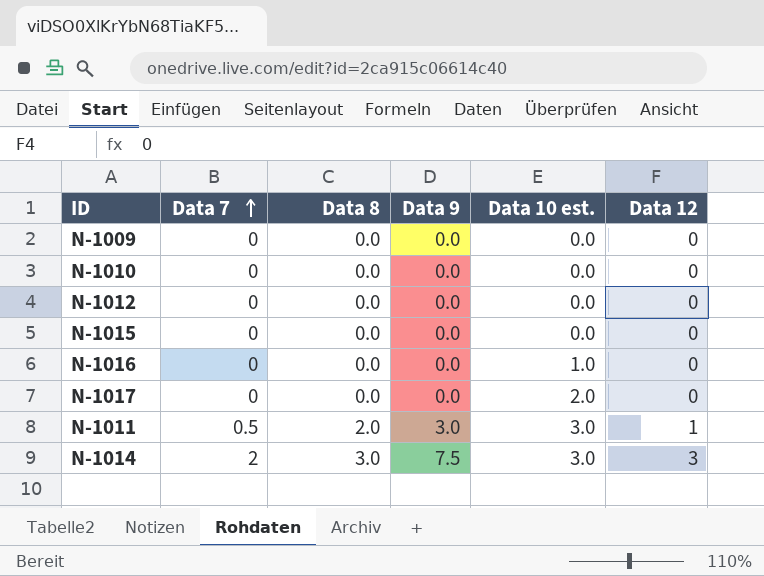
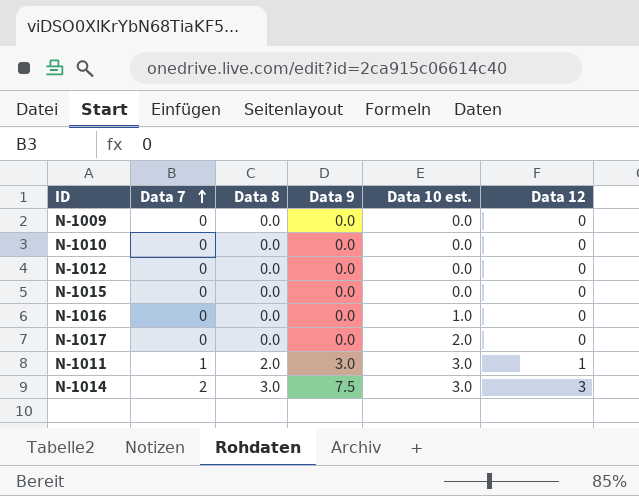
N-1011 | Data 7: 0.5 -> 1

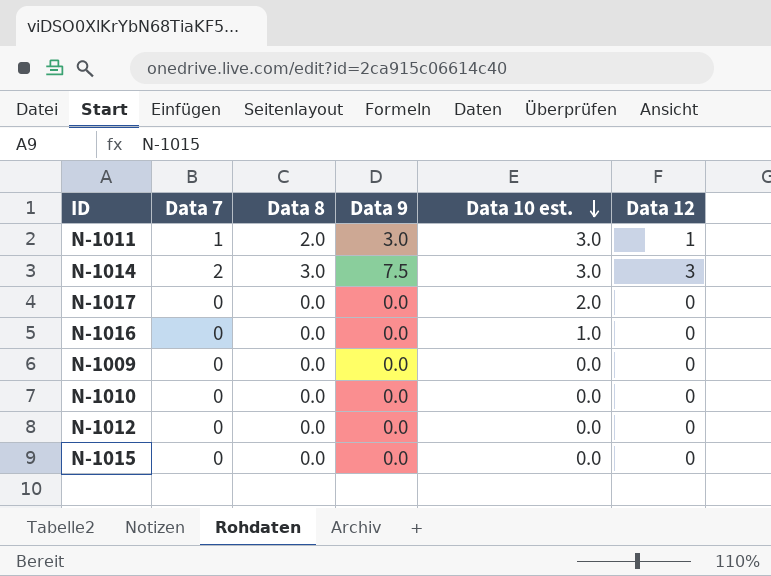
row order: Data 7 ascending -> Data 10 est. descending

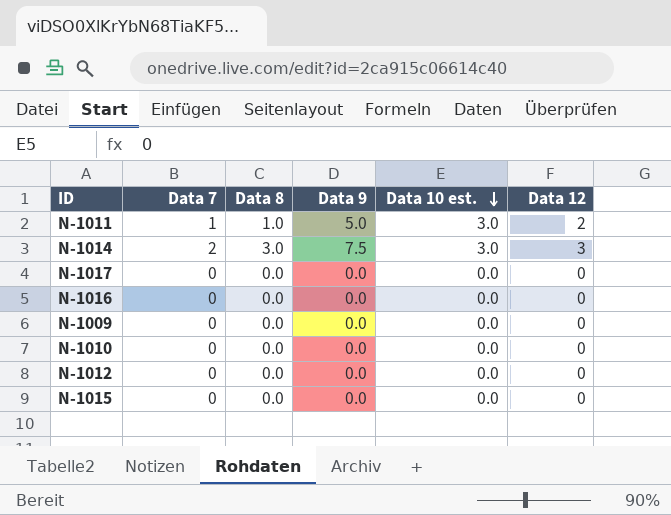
N-1011 | Data 8: 2.0 -> 1.0
N-1011 | Data 9: 3.0 -> 5.0
N-1011 | Data 12: 1 -> 2
N-1017 | Data 10 est.: 2.0 -> 0.0
N-1016 | Data 10 est.: 1.0 -> 0.0

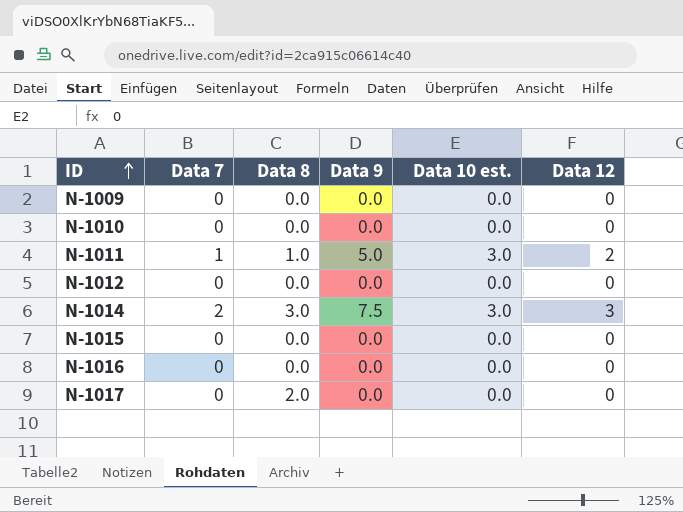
row order: Data 10 est. descending -> ID ascending
N-1017 | Data 8: 0.0 -> 2.0

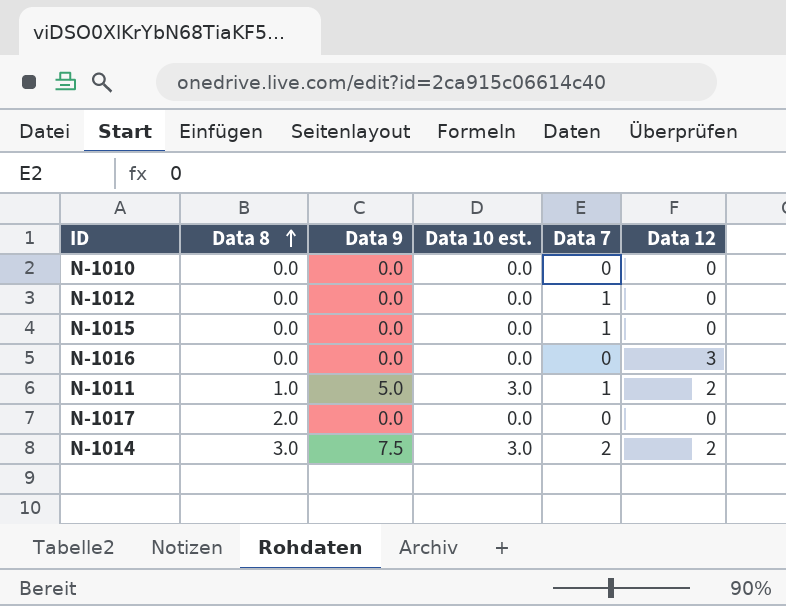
row order: ID ascending -> Data 8 ascending
column Data 7 | position: 2 -> 5
row N-1009: 0 | 0.0 | 0.0 | 0.0 | 0 -> none
N-1012 | Data 7: 0 -> 1
N-1015 | Data 7: 0 -> 1
N-1016 | Data 12: 0 -> 3
N-1014 | Data 12: 3 -> 2

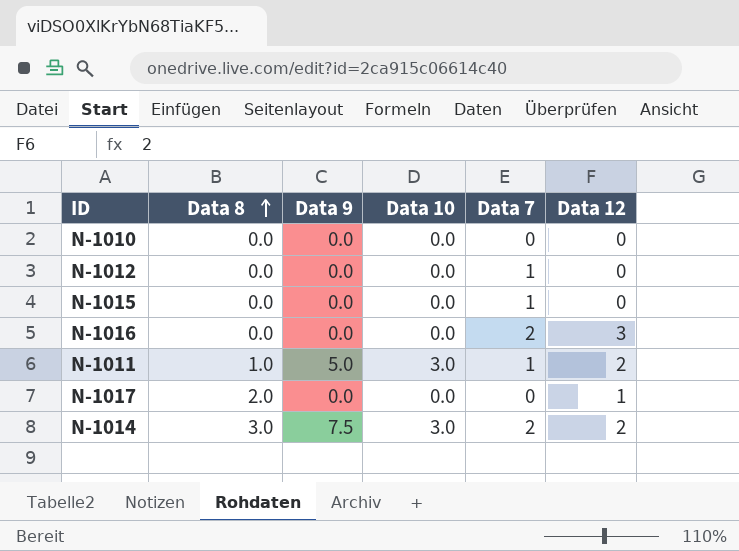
column name: Data 10 est. -> Data 10
N-1016 | Data 7: 0 -> 2
N-1017 | Data 12: 0 -> 1

